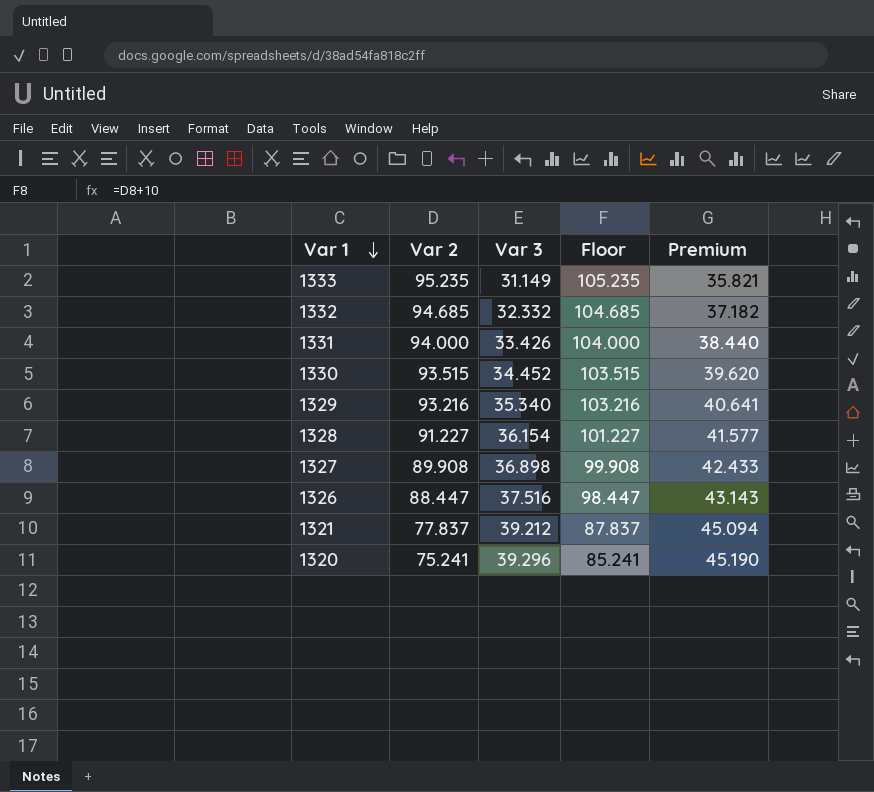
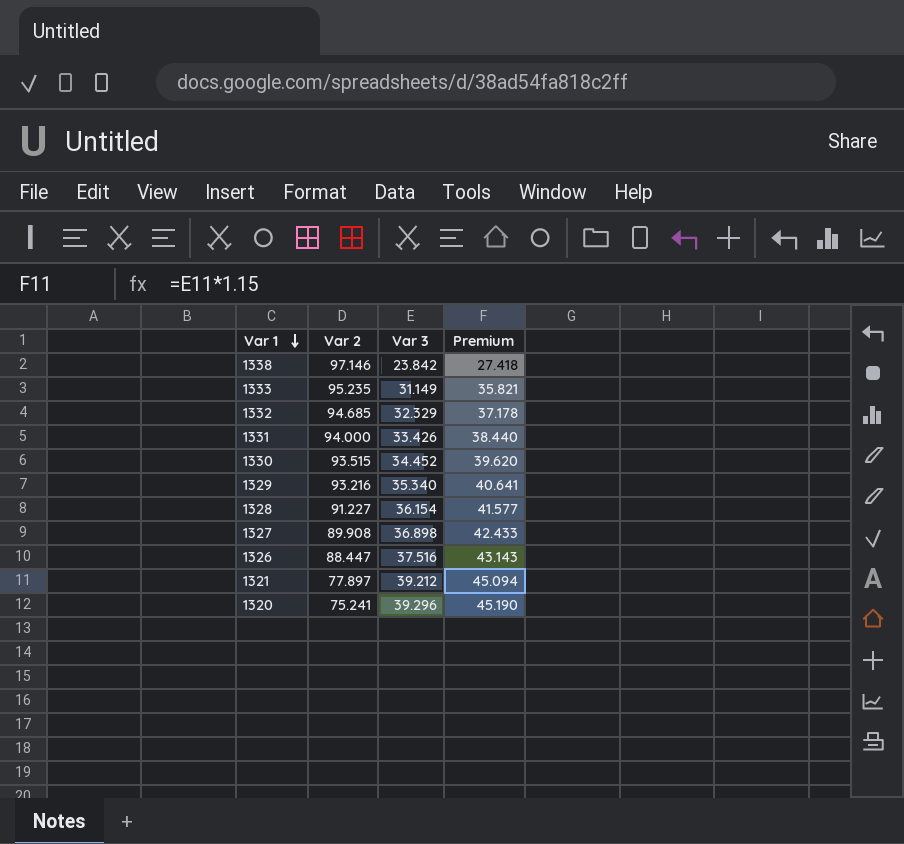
column Floor | formula: [Var 2] + 10 -> none
row 1338: none -> 97.146 | 23.842 | 27.418
1332 | Var 3: 32.332 -> 32.329
1332 | Premium: 37.182 -> 37.178
1321 | Var 2: 77.837 -> 77.897

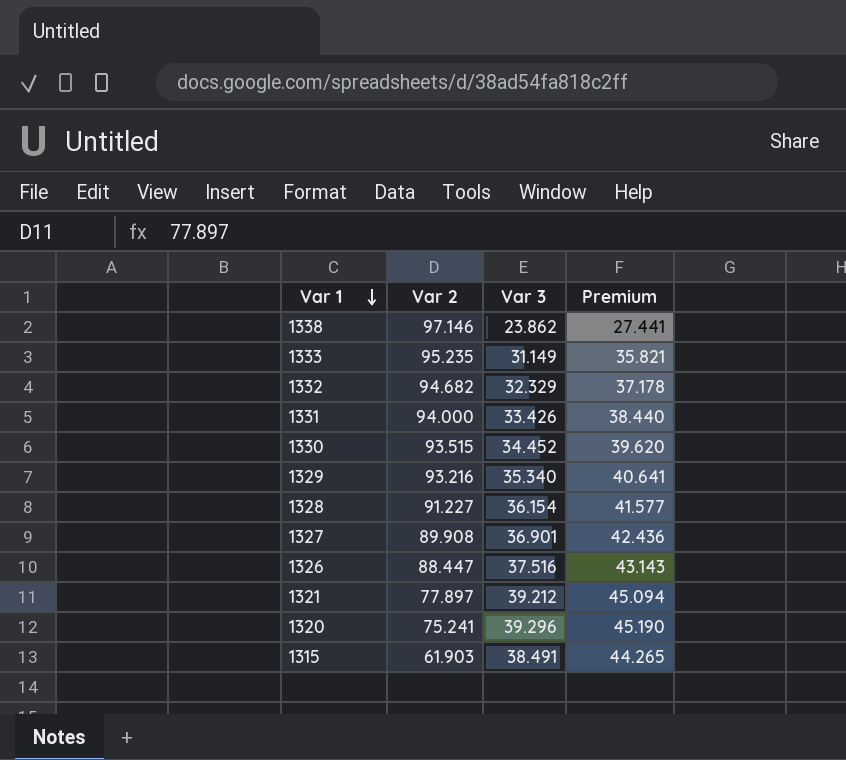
1338 | Var 3: 23.842 -> 23.862
1338 | Premium: 27.418 -> 27.441
1332 | Var 2: 94.685 -> 94.682
1327 | Var 3: 36.898 -> 36.901
1327 | Premium: 42.433 -> 42.436
row 1315: none -> 61.903 | 38.491 | 44.265

